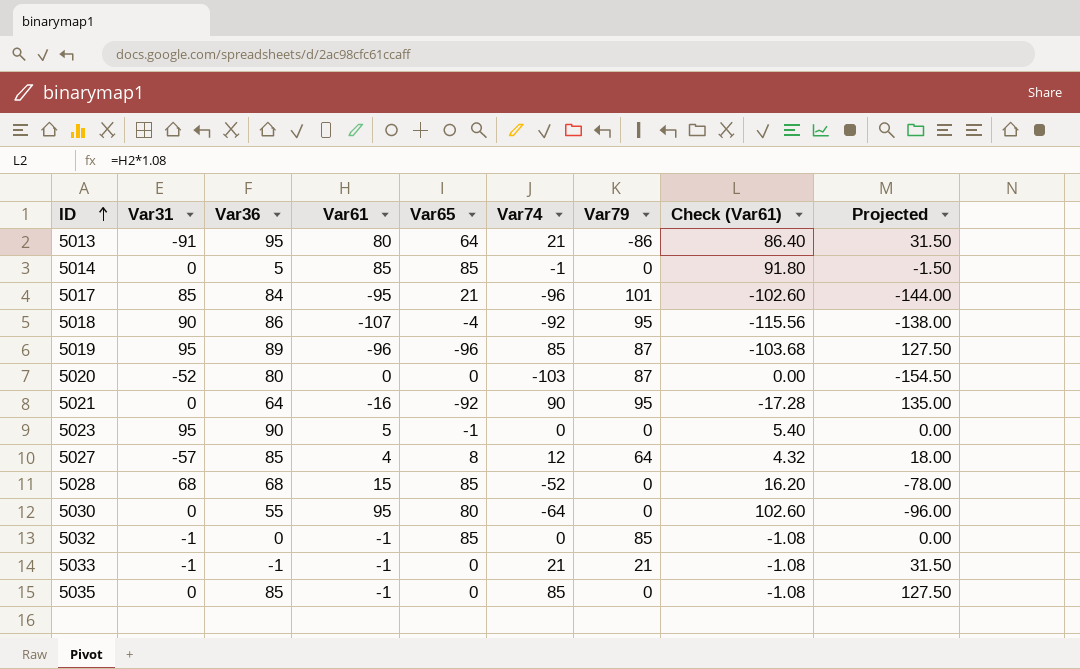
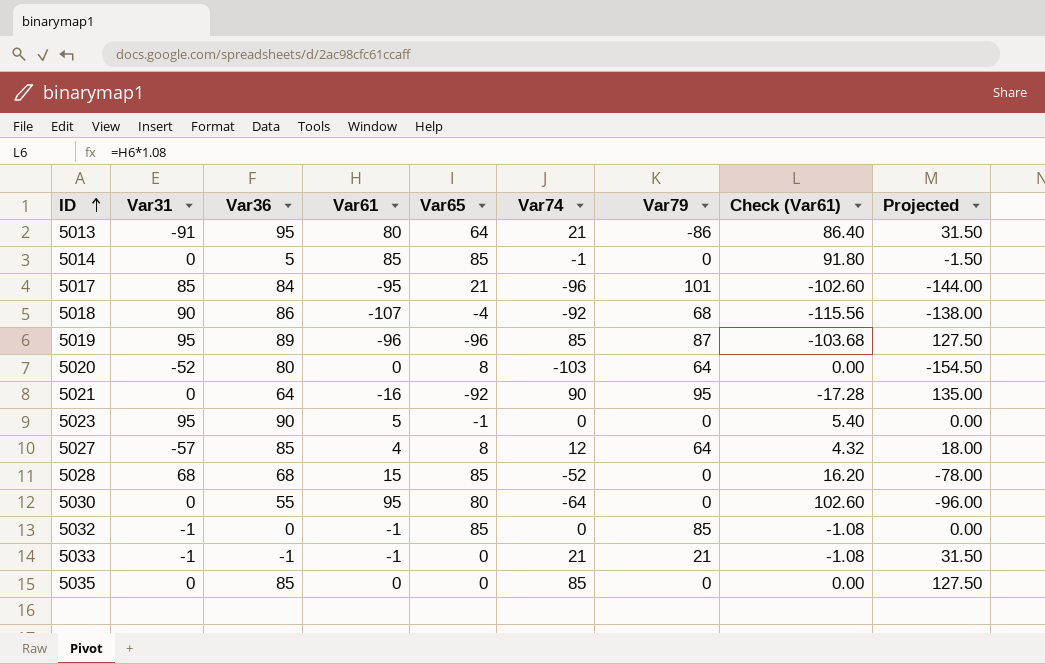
5018 | Var79: 95 -> 68
5020 | Var65: 0 -> 8
5020 | Var79: 87 -> 64
5035 | Var61: -1 -> 0
5035 | Check (Var61): -1.08 -> 0.00

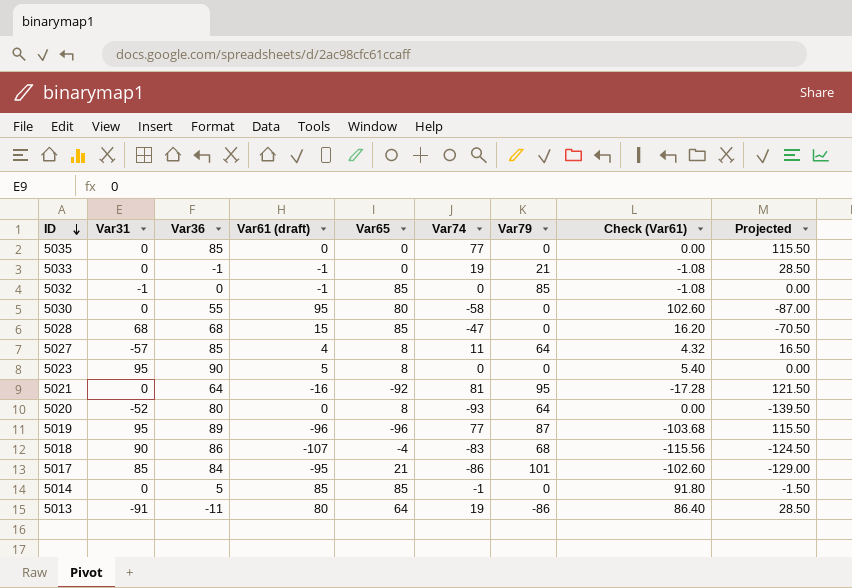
row order: ID ascending -> ID descending
column name: Var61 -> Var61 (draft)
5035 | Var74: 85 -> 77
5035 | Projected: 127.50 -> 115.50
5033 | Var31: -1 -> 0
5033 | Var74: 21 -> 19
5033 | Projected: 31.50 -> 28.50
5030 | Var74: -64 -> -58
5030 | Projected: -96.00 -> -87.00
5028 | Var74: -52 -> -47
5028 | Projected: -78.00 -> -70.50
5027 | Var74: 12 -> 11
5027 | Projected: 18.00 -> 16.50
5023 | Var65: -1 -> 8
5021 | Var74: 90 -> 81
5021 | Projected: 135.00 -> 121.50
5020 | Var74: -103 -> -93
5020 | Projected: -154.50 -> -139.50
5019 | Var74: 85 -> 77
5019 | Projected: 127.50 -> 115.50
5018 | Var74: -92 -> -83
5018 | Projected: -138.00 -> -124.50
5017 | Var74: -96 -> -86
5017 | Projected: -144.00 -> -129.00
5013 | Var36: 95 -> -11
5013 | Var74: 21 -> 19
5013 | Projected: 31.50 -> 28.50

